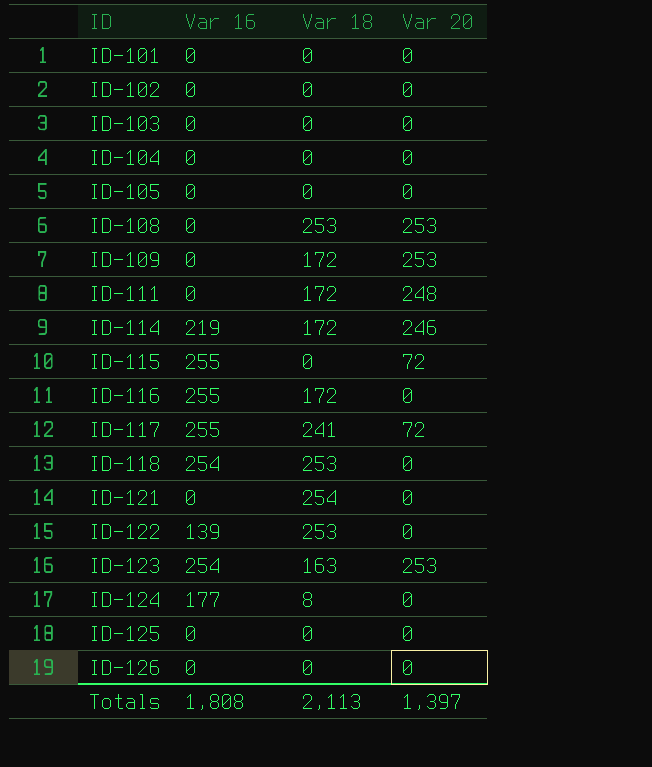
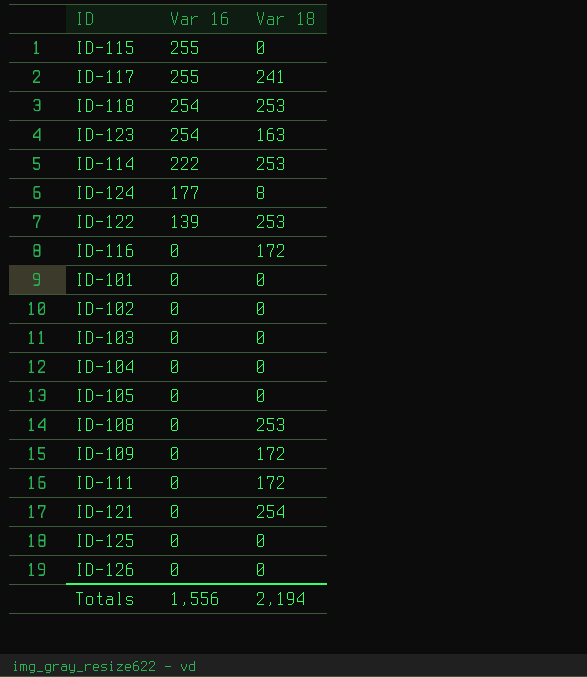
row order: ID ascending -> Var 16 descending
column Var 20 | position: 4 -> none
ID-114 | Var 16: 219 -> 222
ID-114 | Var 18: 172 -> 253
ID-116 | Var 16: 255 -> 0
Totals | Var 16: 1,808 -> 1,556
Totals | Var 18: 2,113 -> 2,194

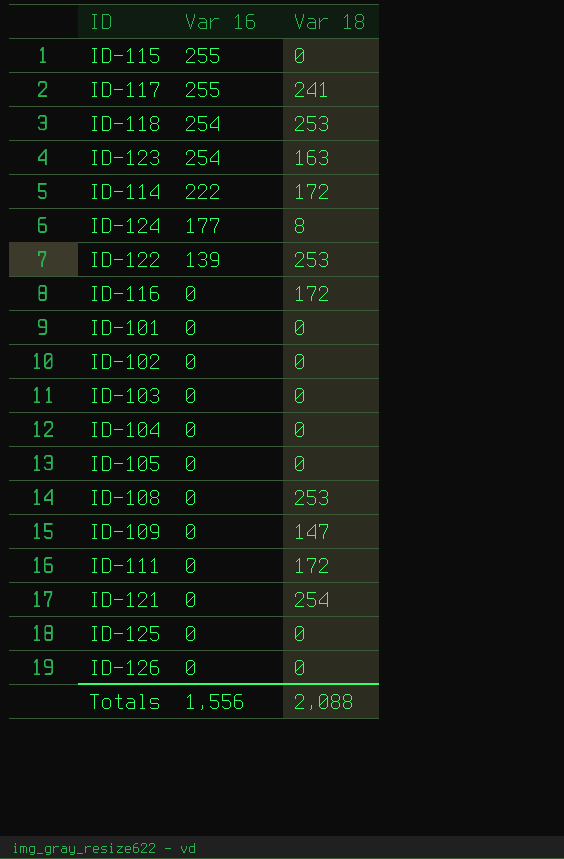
ID-114 | Var 18: 253 -> 172
ID-109 | Var 18: 172 -> 147
Totals | Var 18: 2,194 -> 2,088

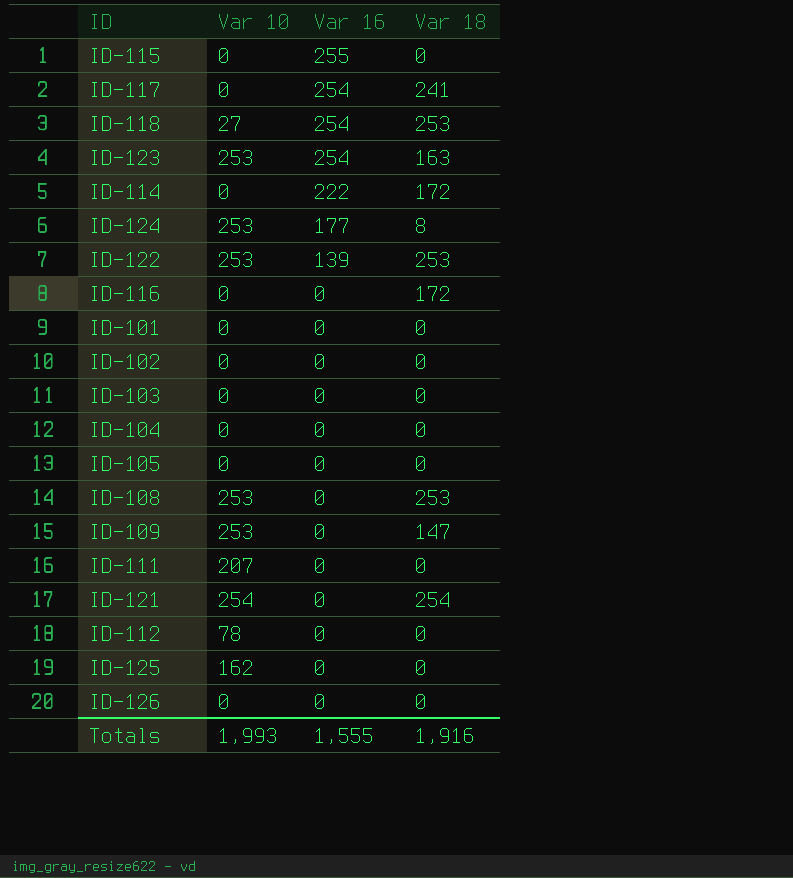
column Var 10 | position: none -> 2
ID-117 | Var 16: 255 -> 254
ID-111 | Var 18: 172 -> 0
row ID-112: none -> 78 | 0 | 0
Totals | Var 16: 1,556 -> 1,555
Totals | Var 18: 2,088 -> 1,916

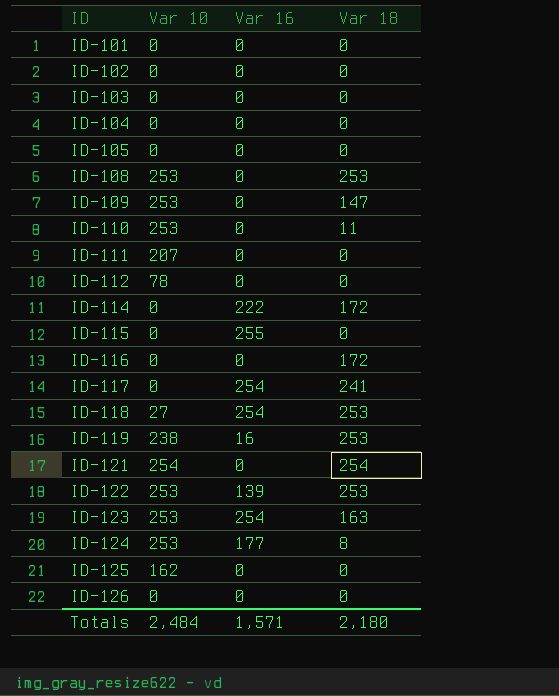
row order: Var 16 descending -> ID ascending
row ID-110: none -> 253 | 0 | 11
row ID-119: none -> 238 | 16 | 253
Totals | Var 10: 1,993 -> 2,484
Totals | Var 16: 1,555 -> 1,571
Totals | Var 18: 1,916 -> 2,180

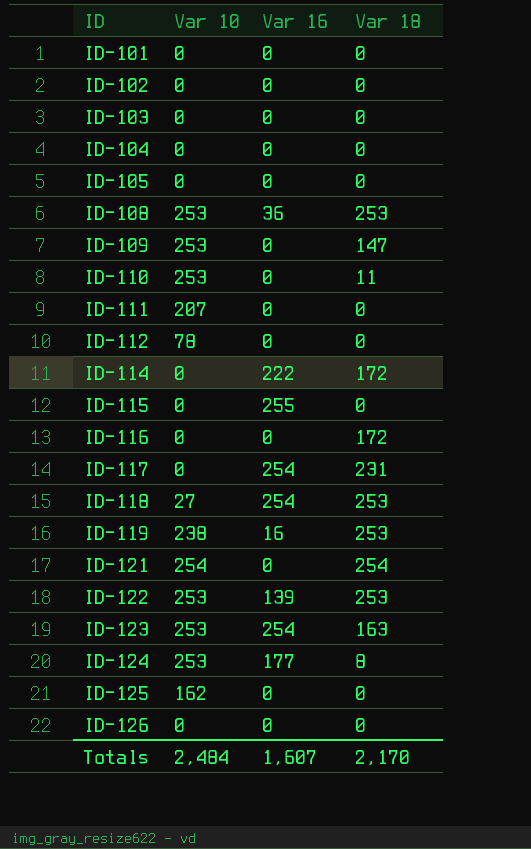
ID-108 | Var 16: 0 -> 36
ID-117 | Var 18: 241 -> 231
Totals | Var 16: 1,571 -> 1,607
Totals | Var 18: 2,180 -> 2,170

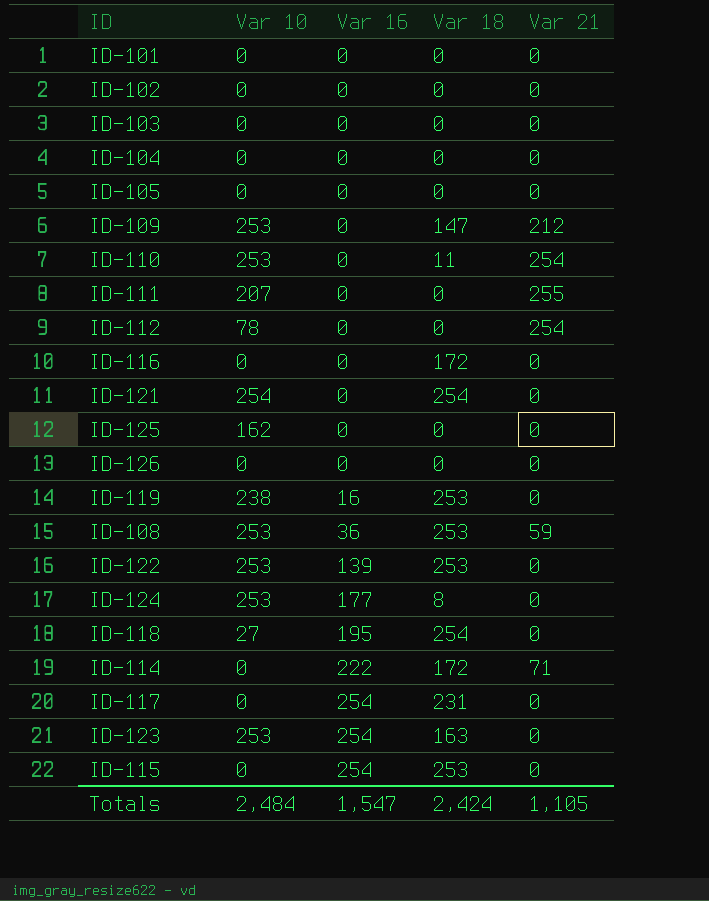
row order: ID ascending -> Var 16 ascending
column Var 21 | position: none -> 5
ID-118 | Var 16: 254 -> 195
ID-118 | Var 18: 253 -> 254
ID-115 | Var 16: 255 -> 254
ID-115 | Var 18: 0 -> 253
Totals | Var 16: 1,607 -> 1,547
Totals | Var 18: 2,170 -> 2,424

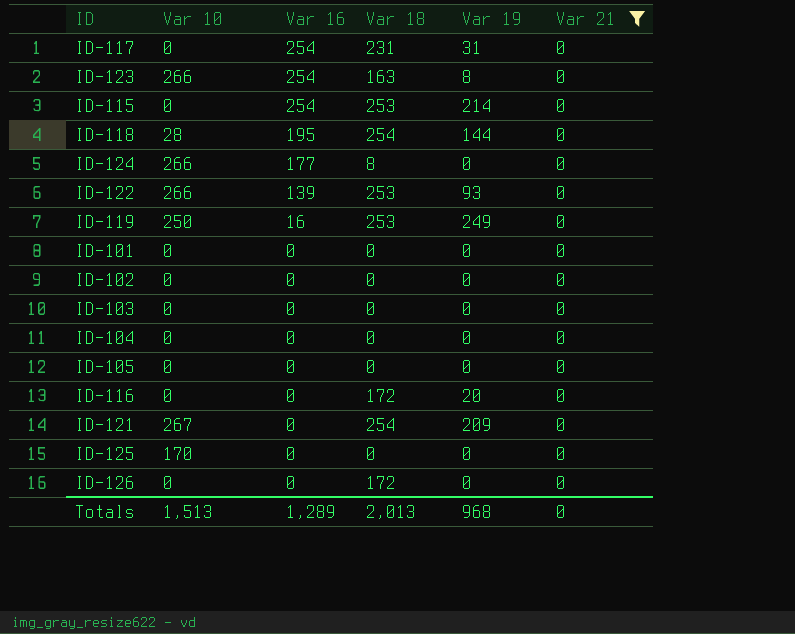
filter: none -> Var 21 = 0
row order: Var 16 ascending -> Var 16 descending
column Var 19 | position: none -> 5
ID-123 | Var 10: 253 -> 266
ID-118 | Var 10: 27 -> 28
ID-124 | Var 10: 253 -> 266
ID-122 | Var 10: 253 -> 266
ID-119 | Var 10: 238 -> 250
ID-121 | Var 10: 254 -> 267
ID-125 | Var 10: 162 -> 170
ID-126 | Var 18: 0 -> 172
Totals | Var 10: 2,484 -> 1,513
Totals | Var 16: 1,547 -> 1,289
Totals | Var 18: 2,424 -> 2,013
Totals | Var 21: 1,105 -> 0

